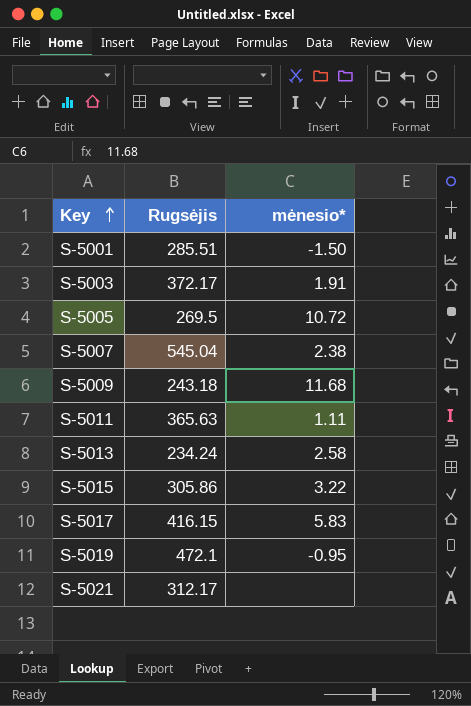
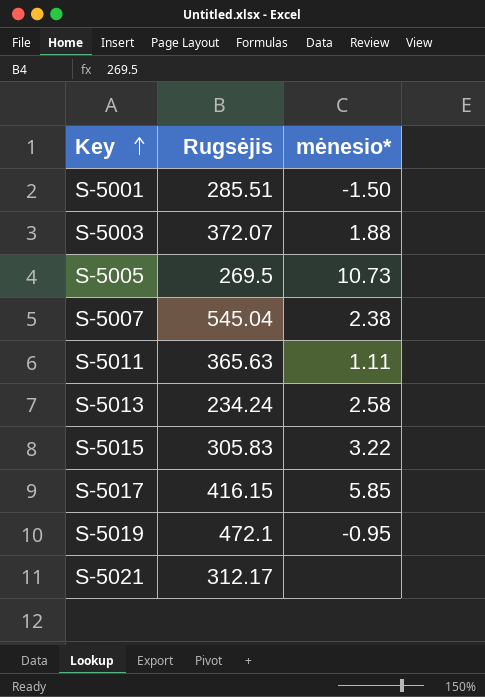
row S-5009: 243.18 | 11.68 -> none
S-5003 | Rugsėjis: 372.17 -> 372.07
S-5003 | mėnesio*: 1.91 -> 1.88
S-5005 | mėnesio*: 10.72 -> 10.73
S-5015 | Rugsėjis: 305.86 -> 305.83
S-5017 | mėnesio*: 5.83 -> 5.85

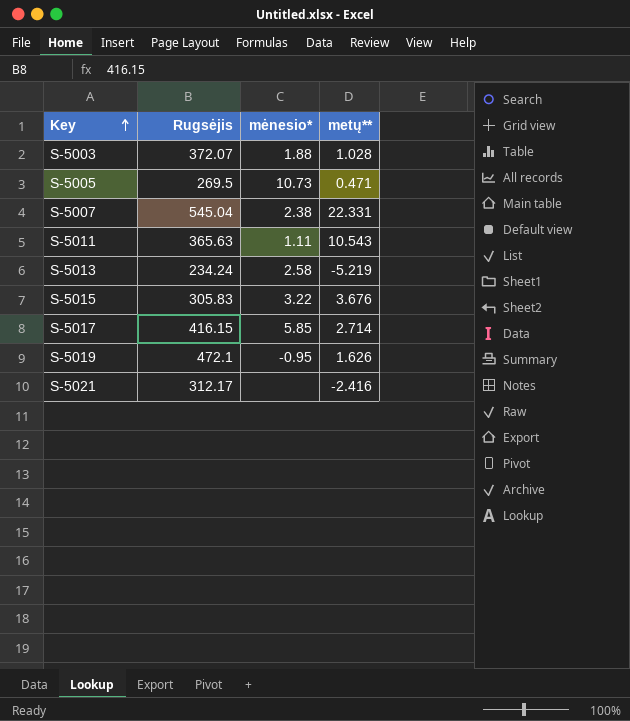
column metų** | position: none -> 4
row S-5001: 285.51 | -1.50 -> none

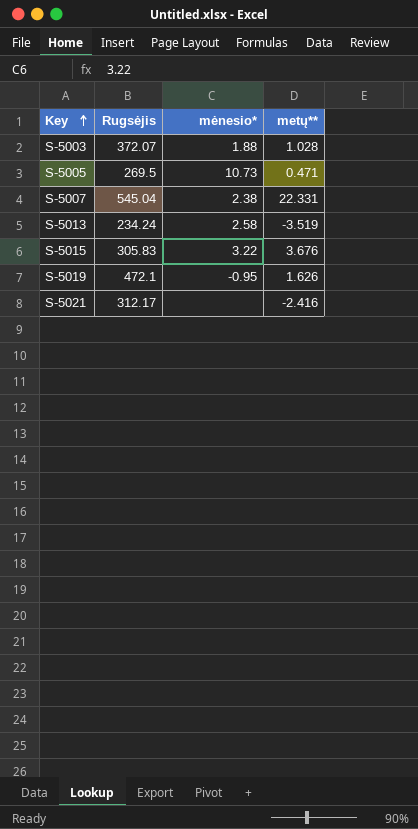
row S-5011: 365.63 | 1.11 | 10.543 -> none
row S-5017: 416.15 | 5.85 | 2.714 -> none
S-5013 | metų**: -5.219 -> -3.519

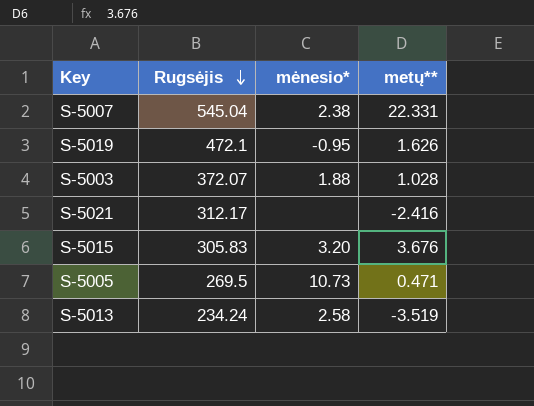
row order: Key ascending -> Rugsėjis descending
S-5015 | mėnesio*: 3.22 -> 3.20

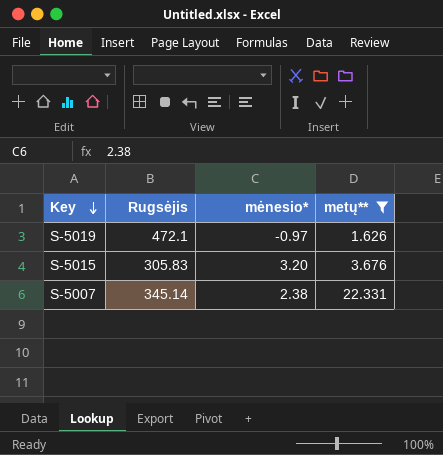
filter: none -> metų** >= 1.626
row order: Rugsėjis descending -> Key descending
S-5019 | mėnesio*: -0.95 -> -0.97
S-5007 | Rugsėjis: 545.04 -> 345.14

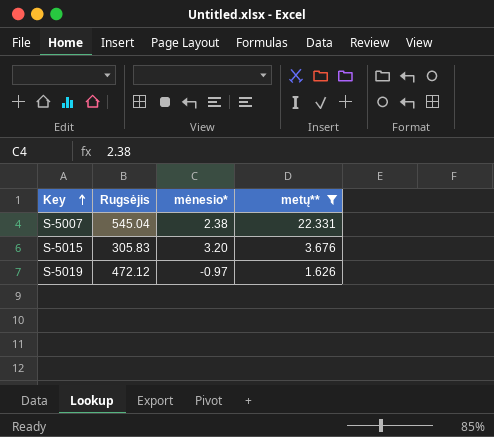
row order: Key descending -> Key ascending
S-5007 | Rugsėjis: 345.14 -> 545.04
S-5019 | Rugsėjis: 472.1 -> 472.12

